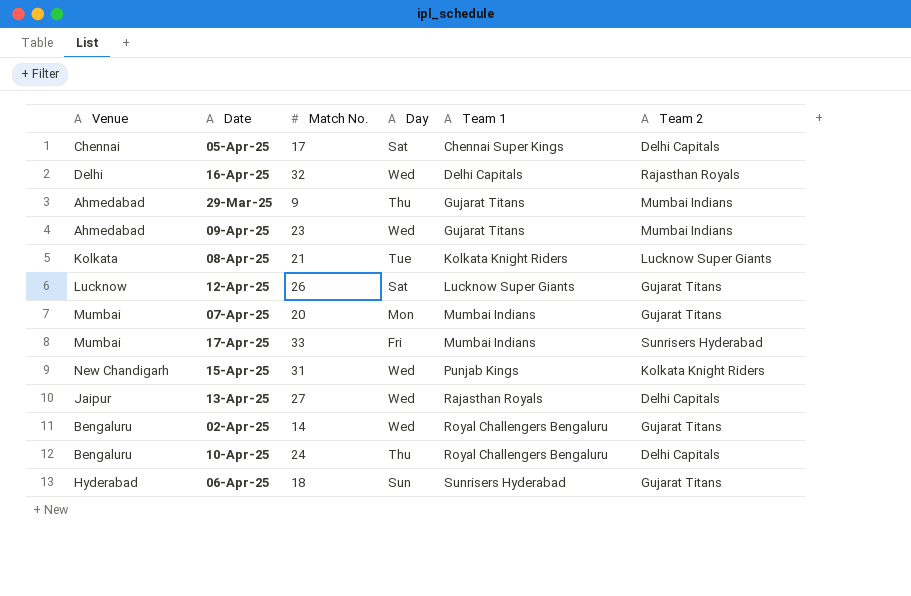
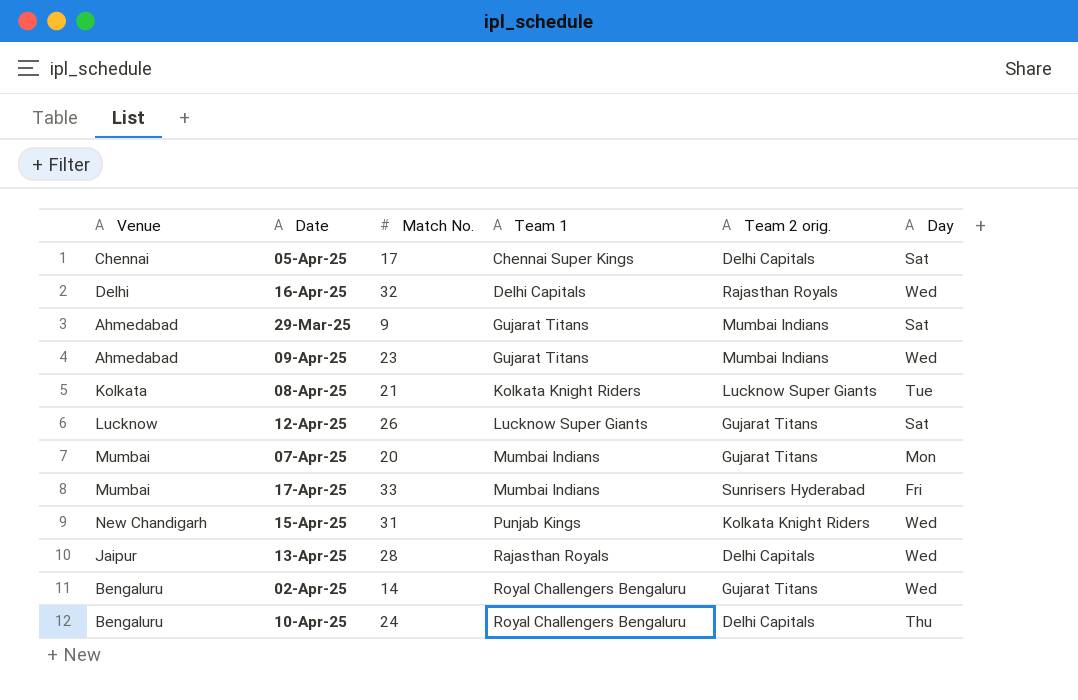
column name: Team 2 -> Team 2 orig.
column Day | position: 4 -> 6
row 06-Apr-25: Hyderabad | 18 | Sun | Sunrisers Hyderabad | Gujarat Titans -> none
29-Mar-25 | Day: Thu -> Sat
13-Apr-25 | Match No.: 27 -> 28

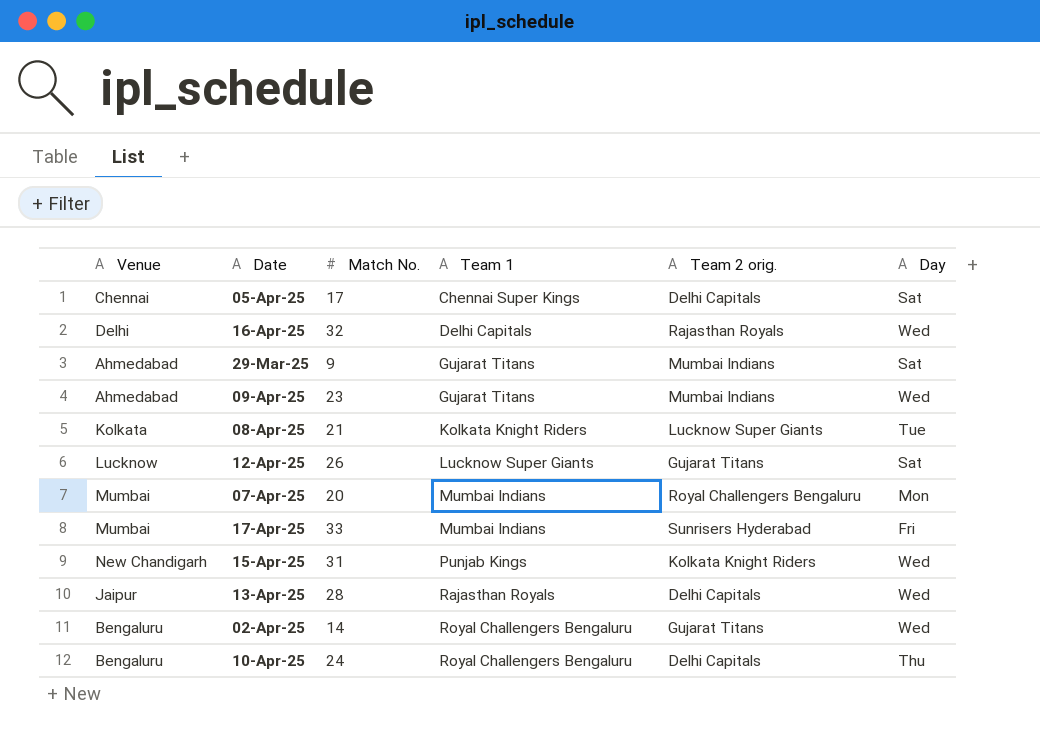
07-Apr-25 | Team 2 orig.: Gujarat Titans -> Royal Challengers Bengaluru

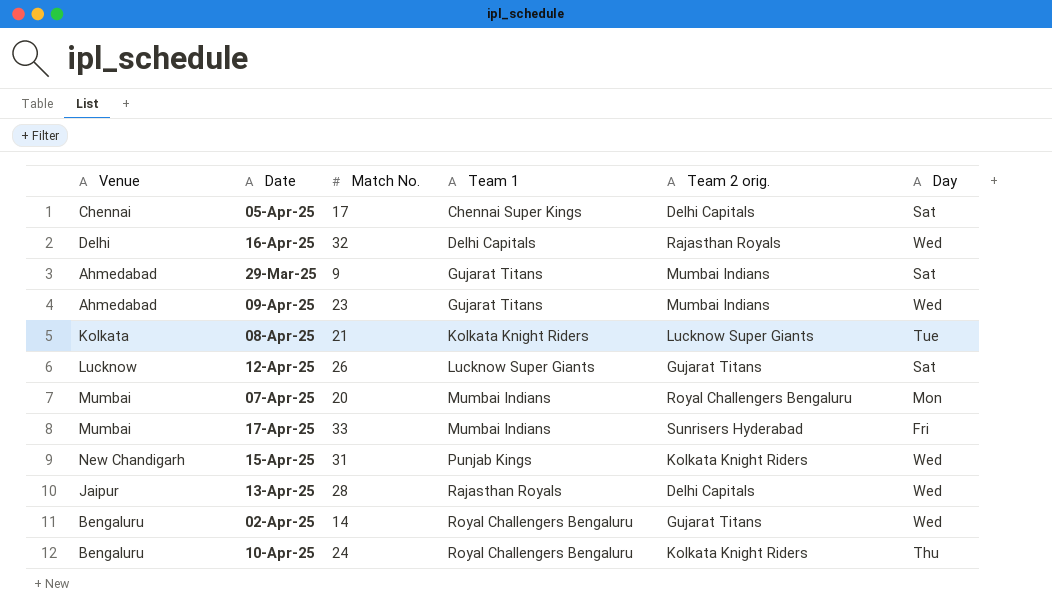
10-Apr-25 | Team 2 orig.: Delhi Capitals -> Kolkata Knight Riders

